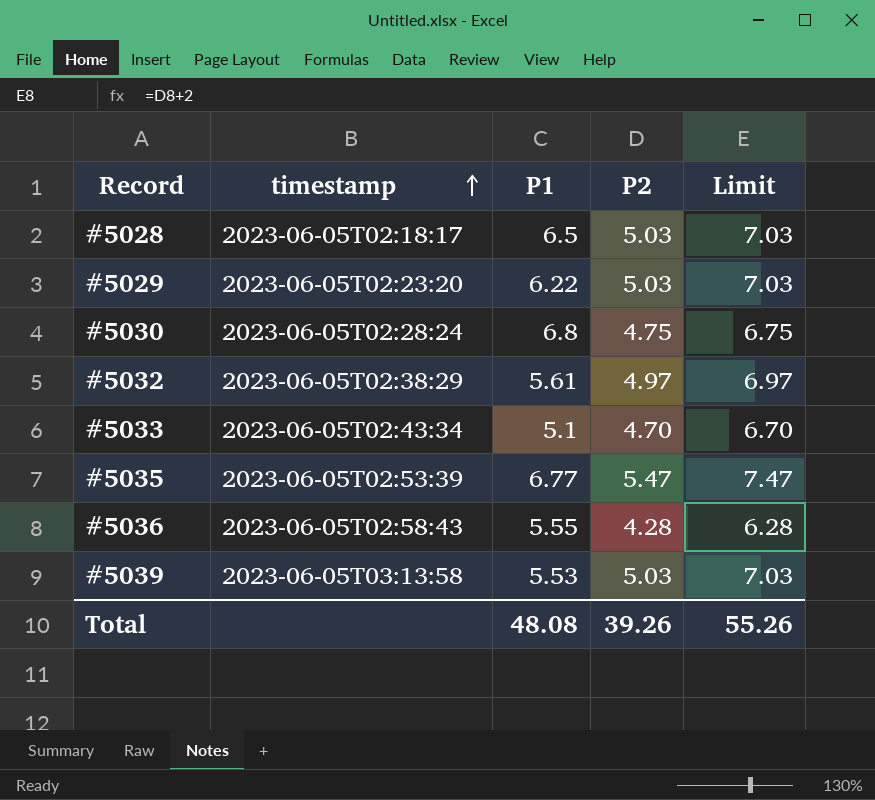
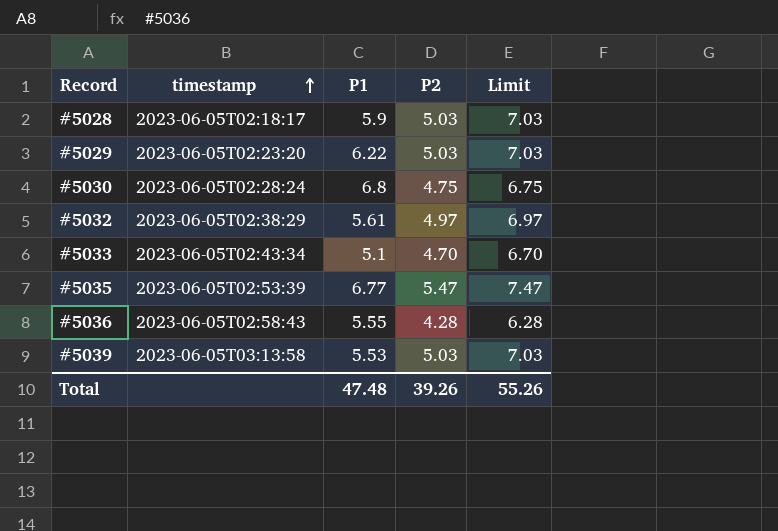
#5028 | P1: 6.5 -> 5.9
Total | P1: 48.08 -> 47.48

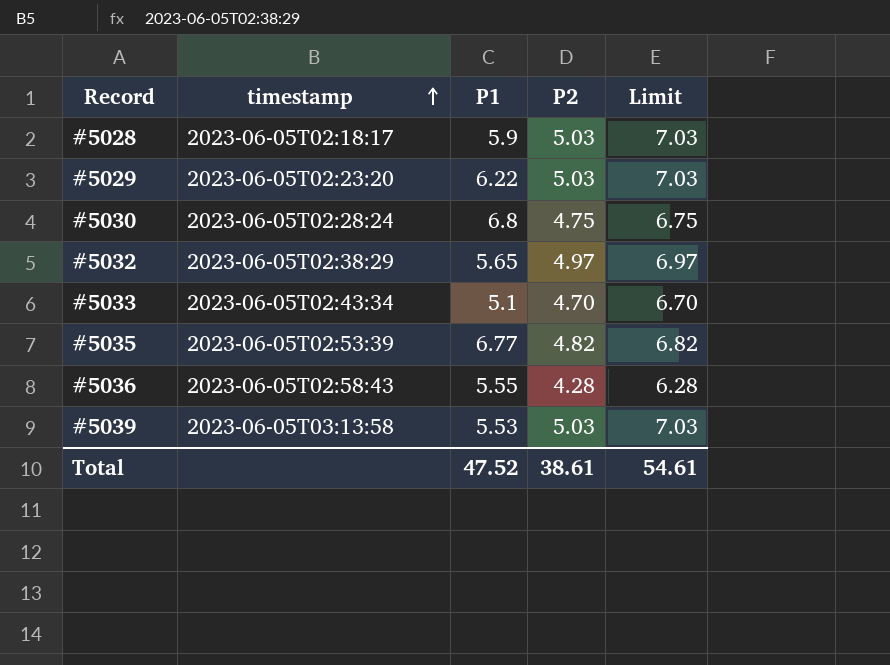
#5032 | P1: 5.61 -> 5.65
#5035 | P2: 5.47 -> 4.82
#5035 | Limit: 7.47 -> 6.82
Total | P1: 47.48 -> 47.52
Total | P2: 39.26 -> 38.61
Total | Limit: 55.26 -> 54.61

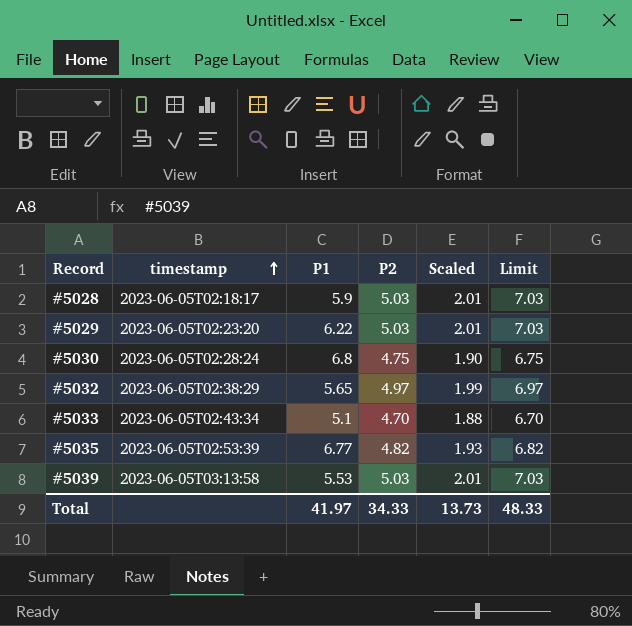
column Scaled | formula: none -> [P2] * 0.4
row #5036: 2023-06-05T02:58:43 | 5.55 | 4.28 | 6.28 -> none
Total | P1: 47.52 -> 41.97
Total | P2: 38.61 -> 34.33
Total | Limit: 54.61 -> 48.33

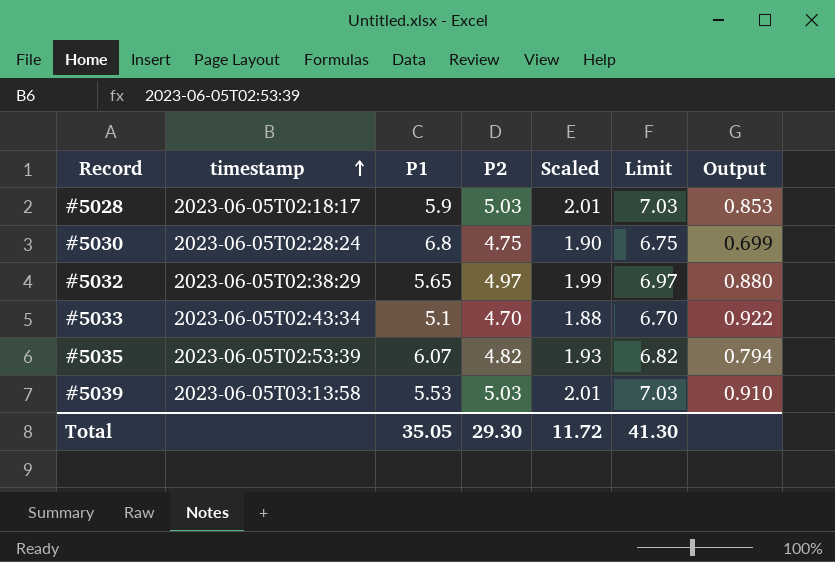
column Output | formula: none -> [P2] / [P1]
row #5029: 2023-06-05T02:23:20 | 6.22 | 5.03 | 2.01 | 7.03 -> none
#5035 | P1: 6.77 -> 6.07
Total | P1: 41.97 -> 35.05
Total | P2: 34.33 -> 29.30
Total | Scaled: 13.73 -> 11.72
Total | Limit: 48.33 -> 41.30

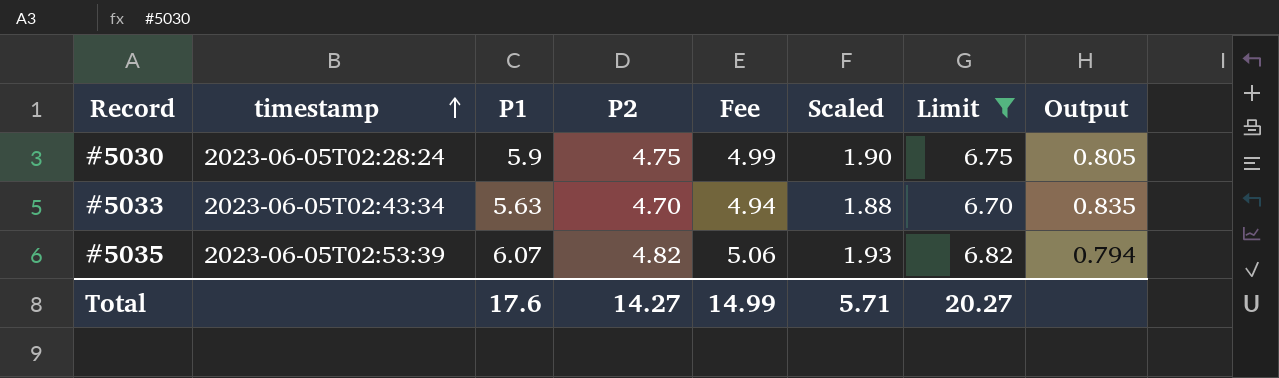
filter: none -> Limit <= 6.82
column Fee | formula: none -> [P2] * 1.05
#5030 | P1: 6.8 -> 5.9
#5030 | Output: 0.699 -> 0.805
#5033 | P1: 5.1 -> 5.63
#5033 | Output: 0.922 -> 0.835
Total | P1: 35.05 -> 17.6
Total | P2: 29.30 -> 14.27
Total | Scaled: 11.72 -> 5.71
Total | Limit: 41.30 -> 20.27

